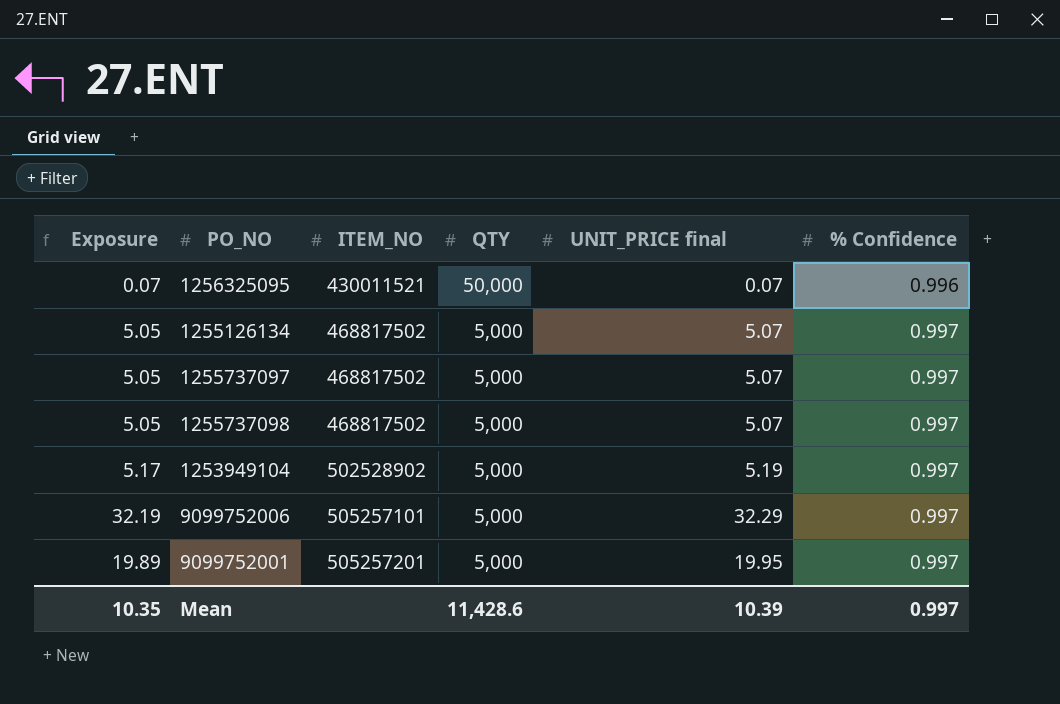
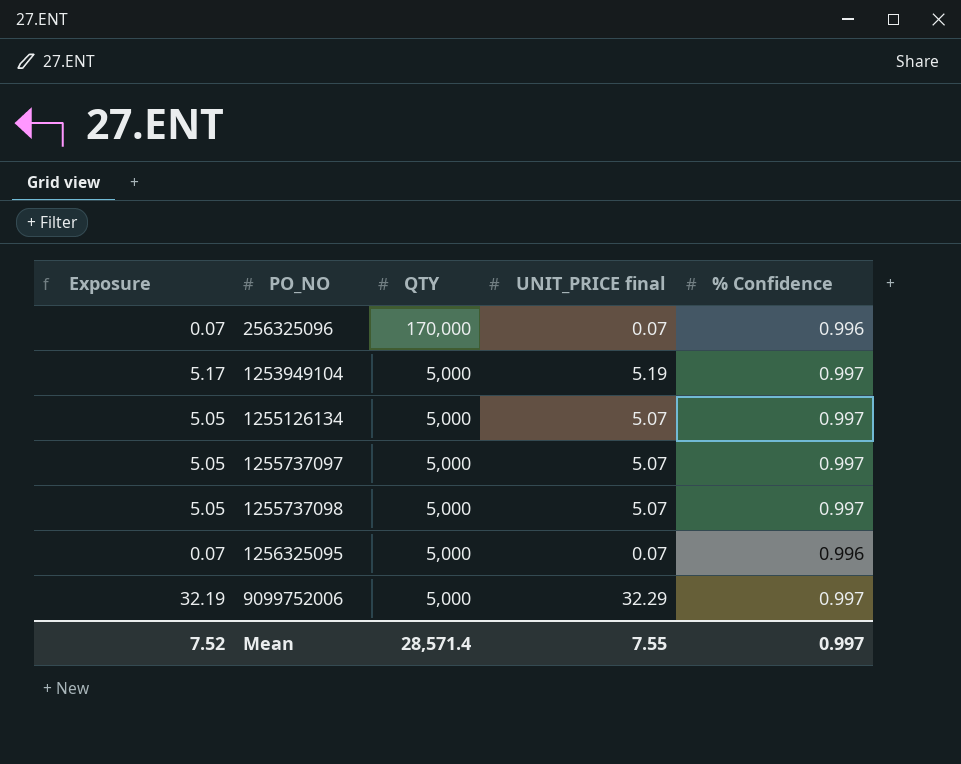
row order: ITEM_NO ascending -> PO_NO ascending
column ITEM_NO | position: 3 -> none
row 9099752001: 19.89 | 505257201 | 5,000 | 19.95 | 0.997 -> none
row 256325096: none -> 0.07 | 170,000 | 0.07 | 0.996
1256325095 | QTY: 50,000 -> 5,000
Mean | Exposure: 10.35 -> 7.52
Mean | QTY: 11,428.6 -> 28,571.4
Mean | UNIT_PRICE final: 10.39 -> 7.55

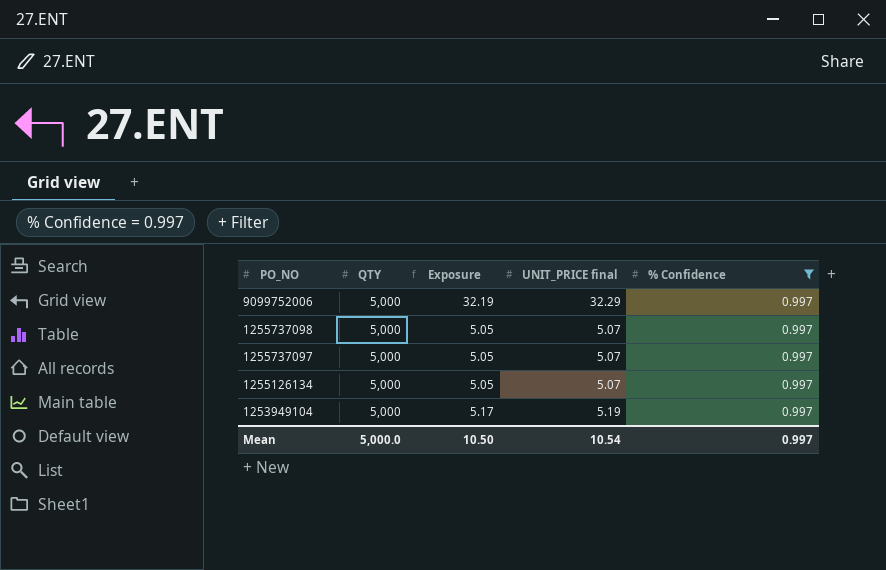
filter: none -> % Confidence = 0.997
row order: PO_NO ascending -> PO_NO descending
column Exposure | position: 1 -> 3
Mean | QTY: 28,571.4 -> 5,000.0
Mean | Exposure: 7.52 -> 10.50
Mean | UNIT_PRICE final: 7.55 -> 10.54

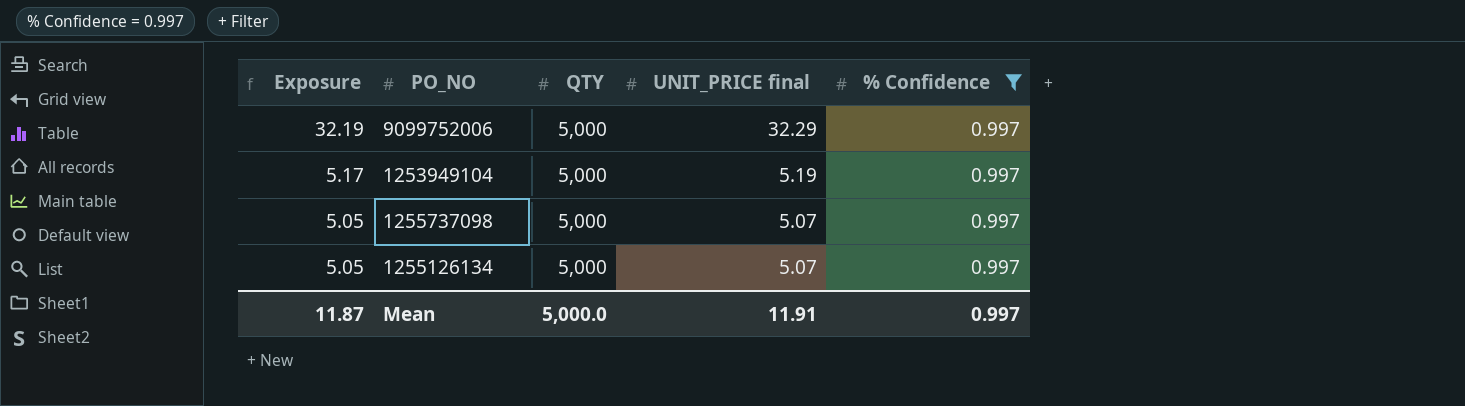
row order: PO_NO descending -> Exposure descending
column Exposure | position: 3 -> 1
row 1255737097: 5,000 | 5.05 | 5.07 | 0.997 -> none
Mean | Exposure: 10.50 -> 11.87
Mean | UNIT_PRICE final: 10.54 -> 11.91

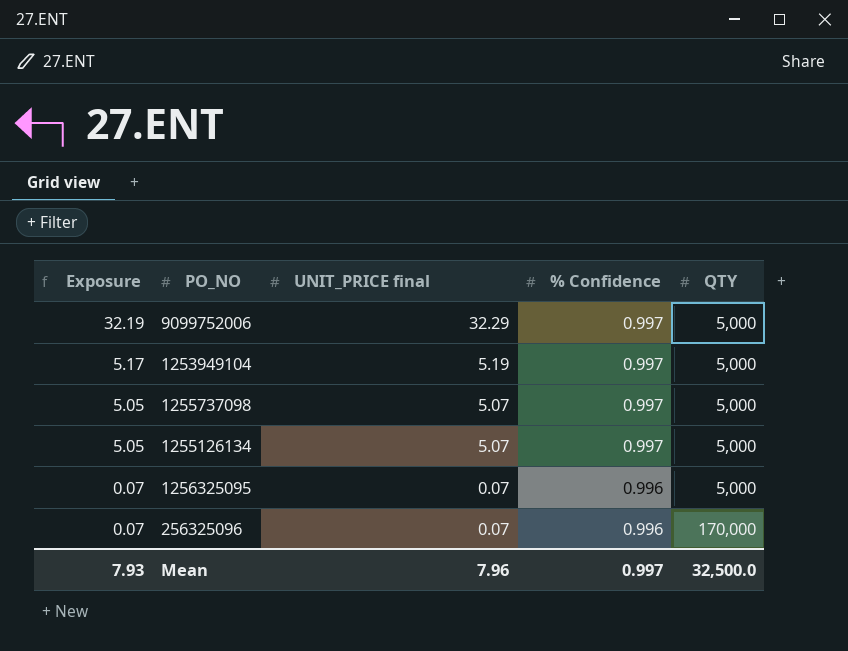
filter: % Confidence = 0.997 -> none
column QTY | position: 3 -> 5
Mean | Exposure: 11.87 -> 7.93
Mean | UNIT_PRICE final: 11.91 -> 7.96
Mean | QTY: 5,000.0 -> 32,500.0

